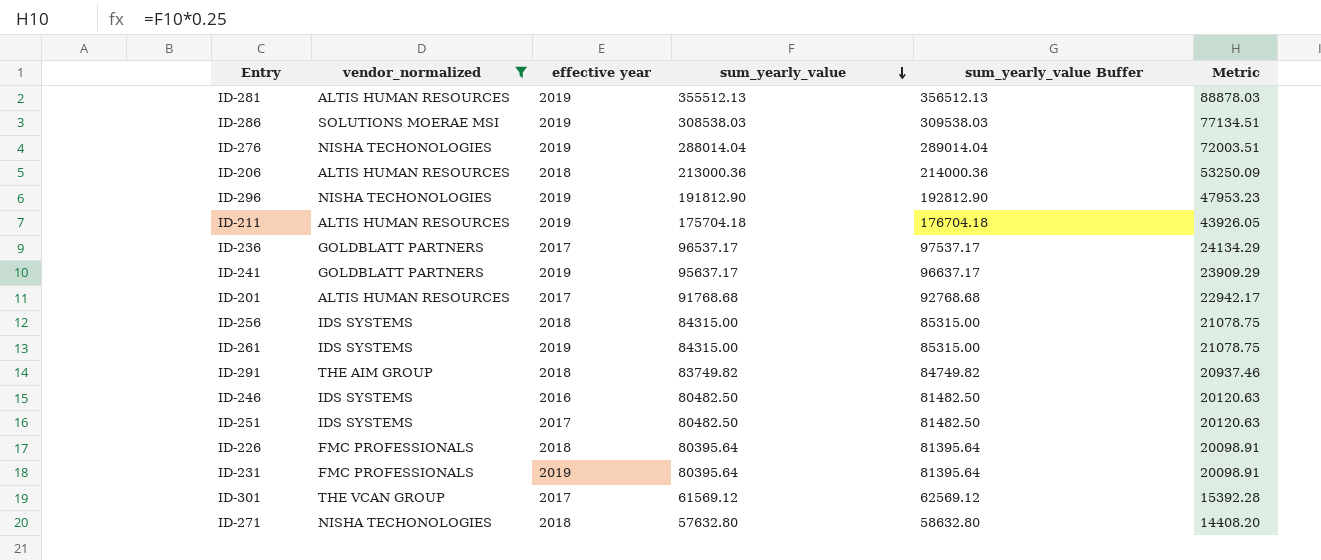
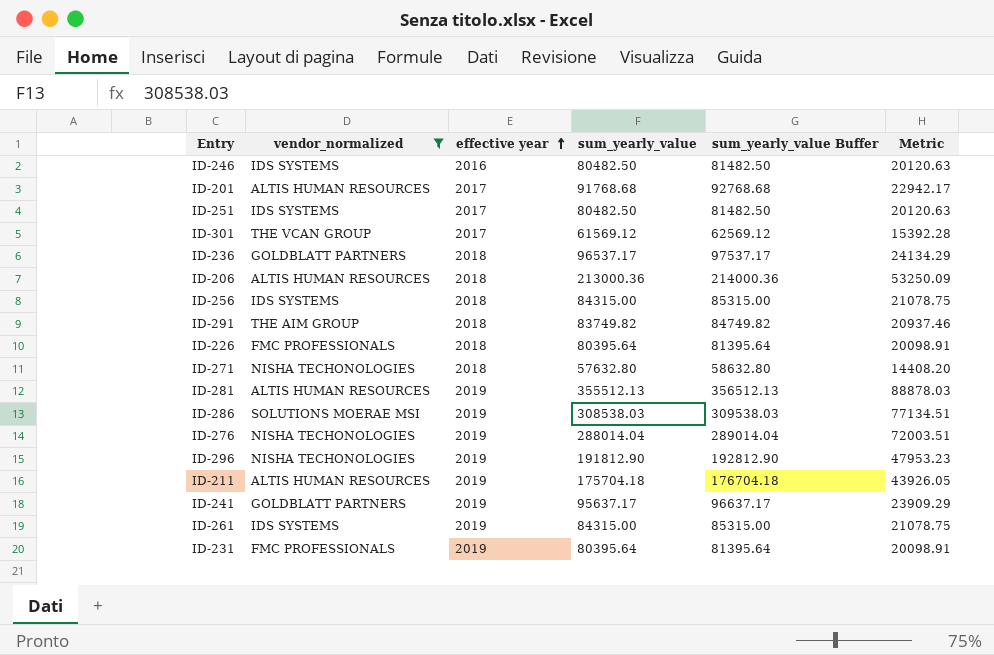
row order: sum_yearly_value descending -> effective year ascending
ID-236 | effective year: 2017 -> 2018

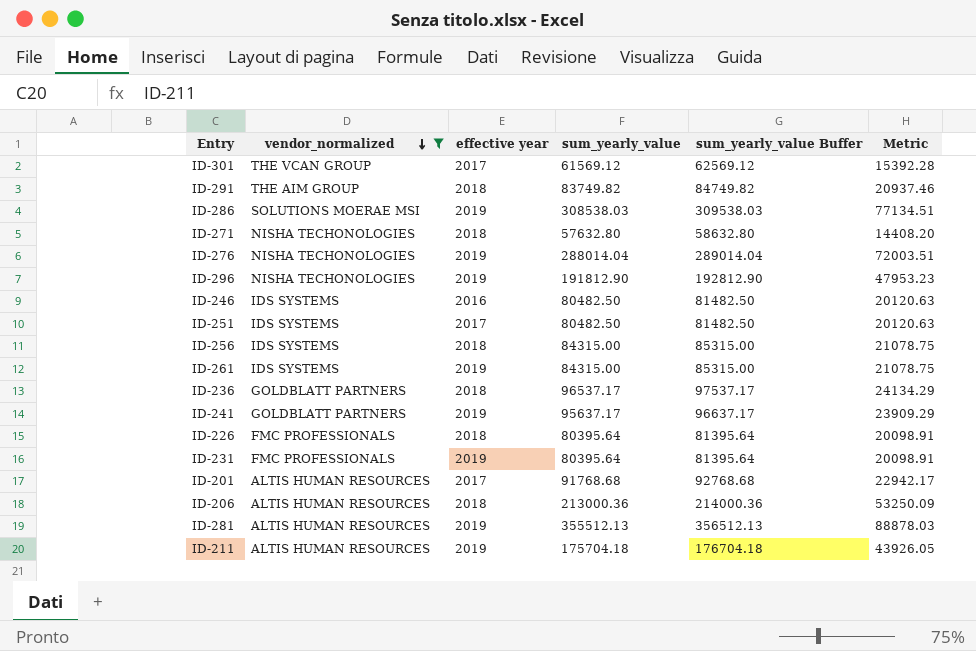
row order: effective year ascending -> vendor_normalized descending

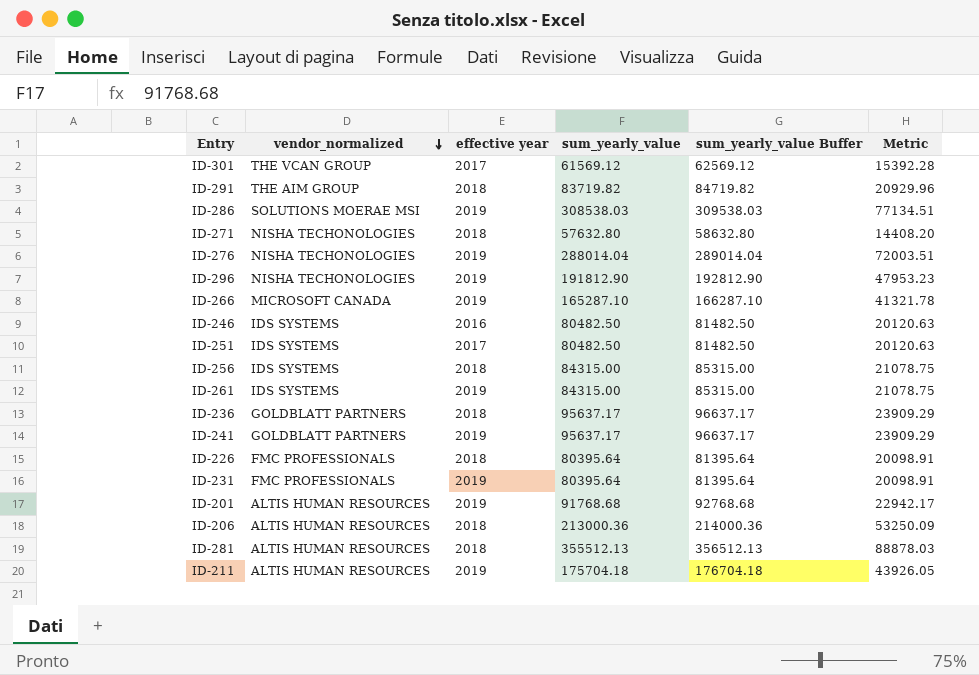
filter: vendor_normalized != MICROSOFT CANADA -> none
ID-291 | sum_yearly_value: 83749.82 -> 83719.82
ID-291 | sum_yearly_value Buffer: 84749.82 -> 84719.82
ID-291 | Metric: 20937.46 -> 20929.96
ID-236 | sum_yearly_value: 96537.17 -> 95637.17
ID-236 | sum_yearly_value Buffer: 97537.17 -> 96637.17
ID-236 | Metric: 24134.29 -> 23909.29
ID-201 | effective year: 2017 -> 2019
ID-281 | effective year: 2019 -> 2018

